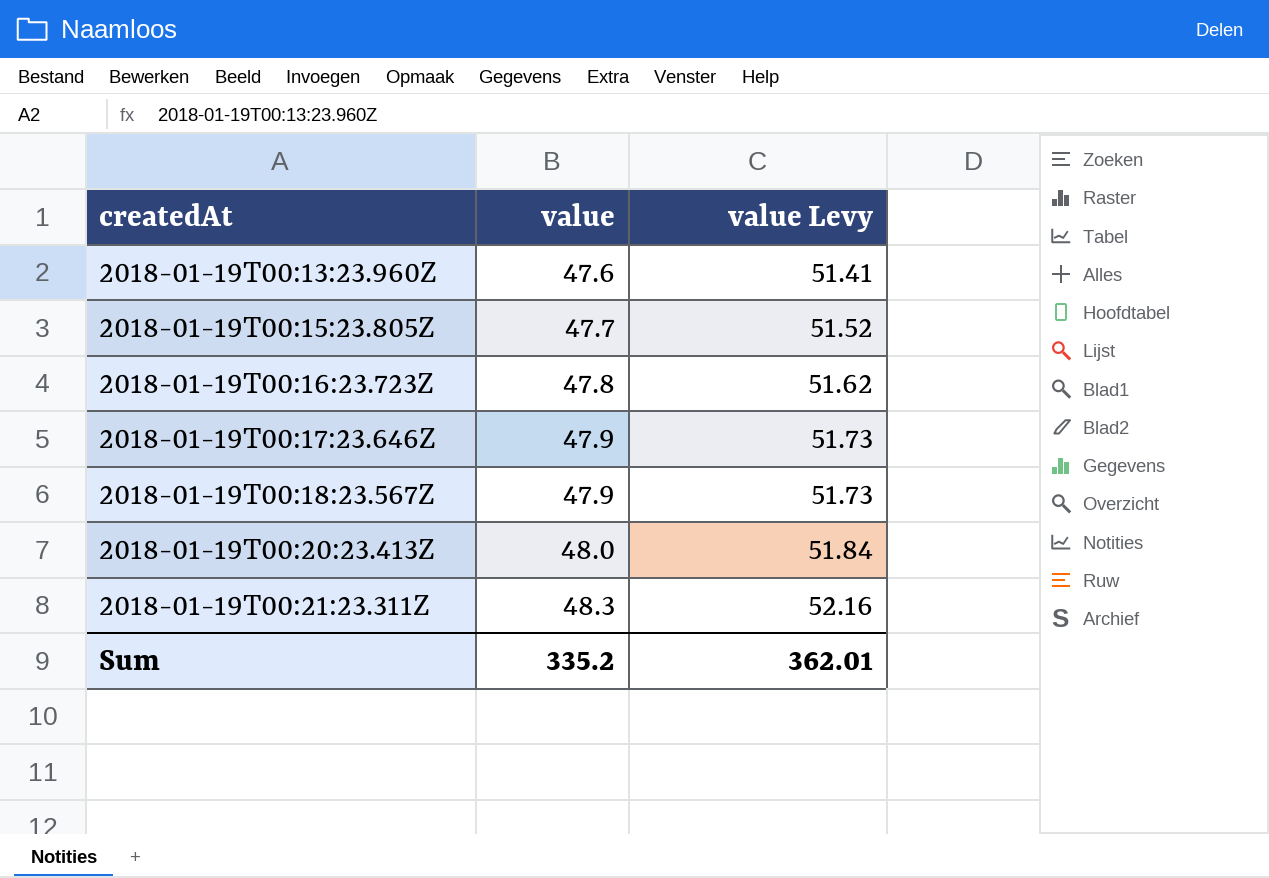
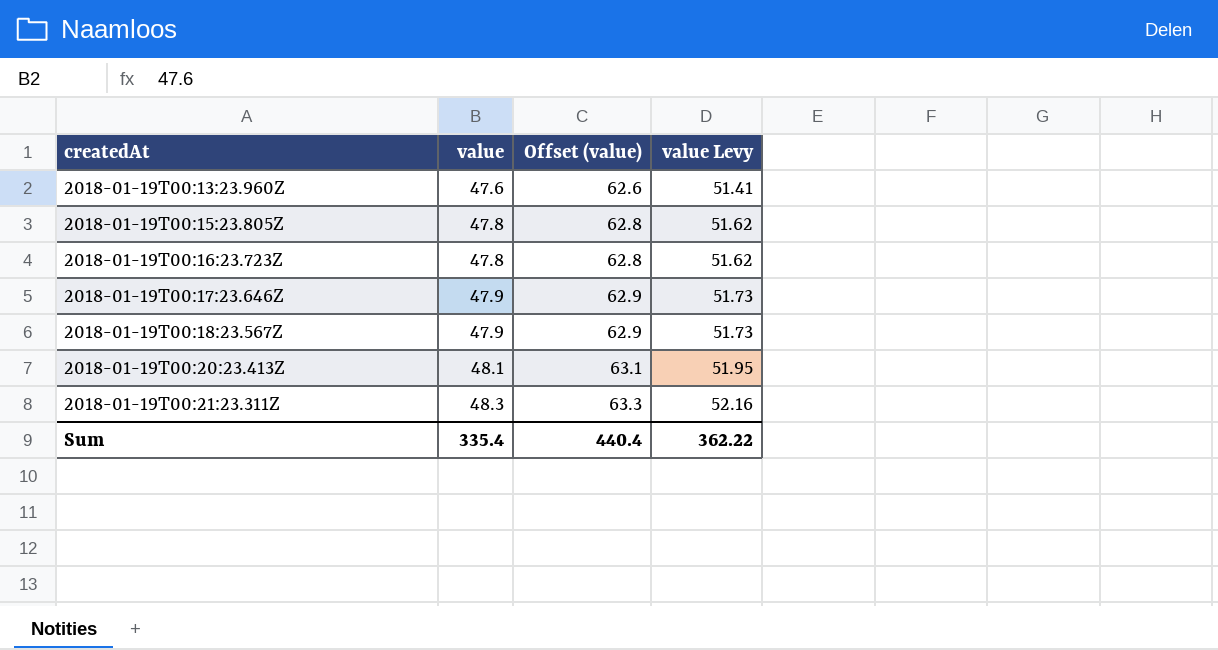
column Offset (value) | formula: none -> [value] + 15
2018-01-19T00:15:23.805Z | value: 47.7 -> 47.8
2018-01-19T00:15:23.805Z | value Levy: 51.52 -> 51.62
2018-01-19T00:20:23.413Z | value: 48.0 -> 48.1
2018-01-19T00:20:23.413Z | value Levy: 51.84 -> 51.95
Sum | value: 335.2 -> 335.4
Sum | value Levy: 362.01 -> 362.22

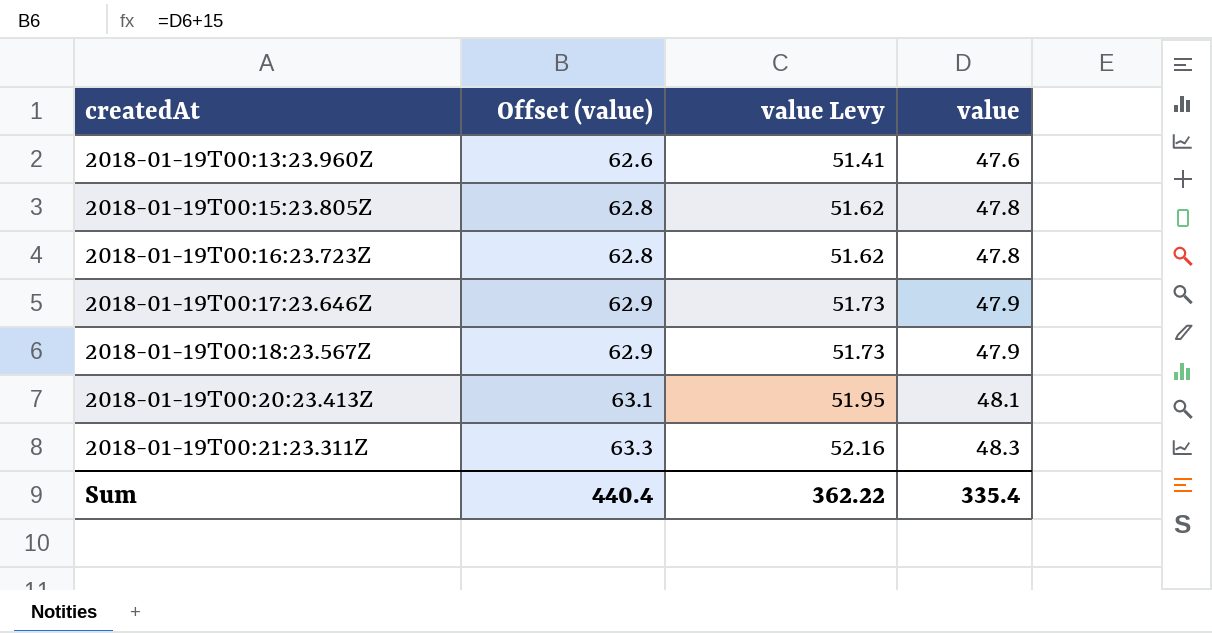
column value | position: 2 -> 4

